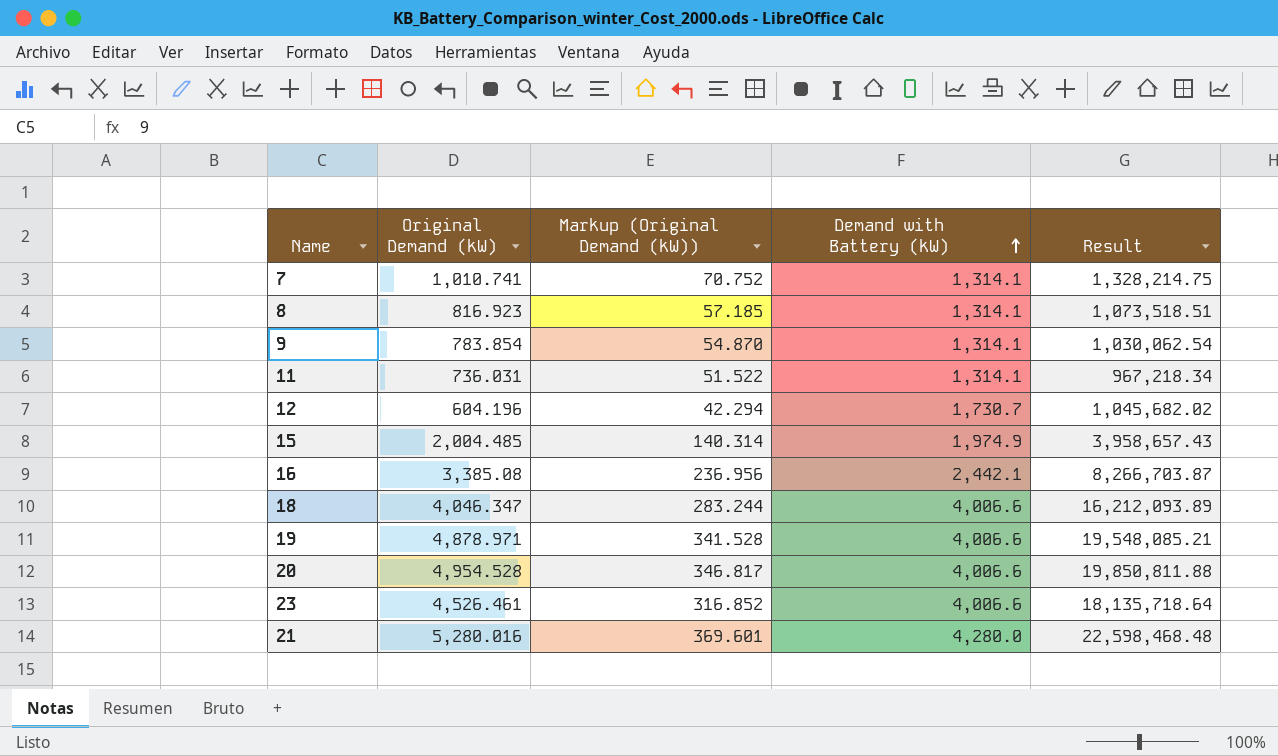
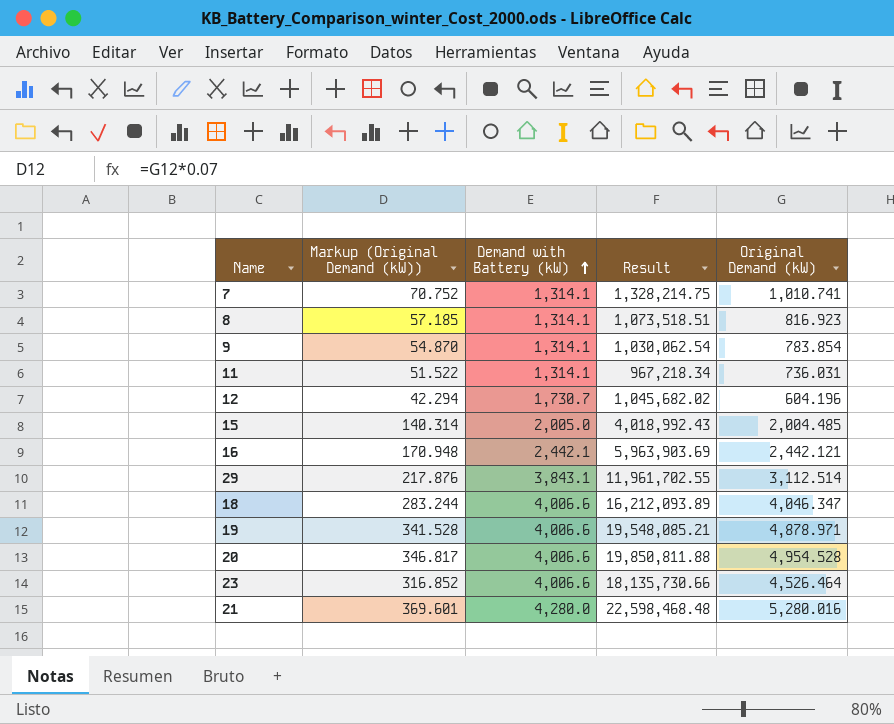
column Original Demand (kW) | position: 2 -> 5
15 | Demand with Battery (kW): 1,974.9 -> 2,005.0
15 | Result: 3,958,657.43 -> 4,018,992.43
16 | Markup (Original Demand (kW)): 236.956 -> 170.948
16 | Result: 8,266,703.87 -> 5,963,903.69
16 | Original Demand (kW): 3,385.08 -> 2,442.121
row 29: none -> 217.876 | 3,843.1 | 11,961,702.55 | 3,112.514
23 | Result: 18,135,718.64 -> 18,135,730.66
23 | Original Demand (kW): 4,526.461 -> 4,526.464

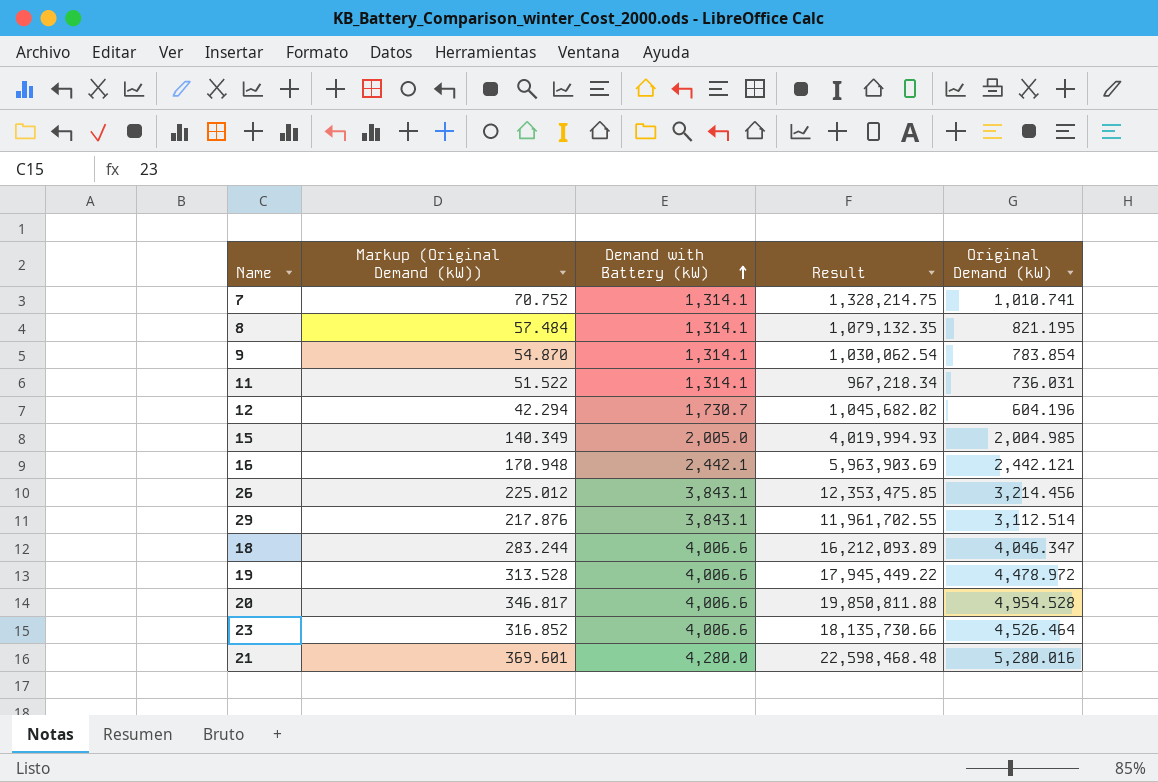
8 | Markup (Original Demand (kW)): 57.185 -> 57.484
8 | Result: 1,073,518.51 -> 1,079,132.35
8 | Original Demand (kW): 816.923 -> 821.195
15 | Markup (Original Demand (kW)): 140.314 -> 140.349
15 | Result: 4,018,992.43 -> 4,019,994.93
15 | Original Demand (kW): 2,004.485 -> 2,004.985
row 26: none -> 225.012 | 3,843.1 | 12,353,475.85 | 3,214.456
19 | Markup (Original Demand (kW)): 341.528 -> 313.528
19 | Result: 19,548,085.21 -> 17,945,449.22
19 | Original Demand (kW): 4,878.971 -> 4,478.972

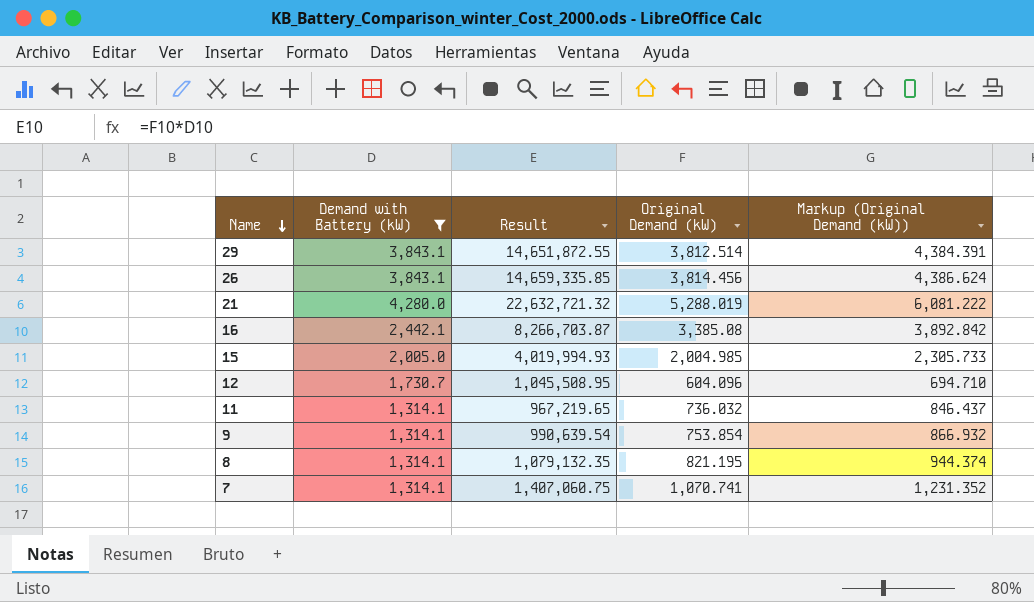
filter: none -> Demand with Battery (kW) != 4,006.6
row order: Demand with Battery (kW) ascending -> Name descending
column Markup (Original Demand (kW)) | formula: [Original Demand (kW)] * 0.07 -> [Original Demand (kW)] * 1.15
column Markup (Original Demand (kW)) | position: 2 -> 5
29 | Result: 11,961,702.55 -> 14,651,872.55
29 | Original Demand (kW): 3,112.514 -> 3,812.514
26 | Result: 12,353,475.85 -> 14,659,335.85
26 | Original Demand (kW): 3,214.456 -> 3,814.456
21 | Result: 22,598,468.48 -> 22,632,721.32
21 | Original Demand (kW): 5,280.016 -> 5,288.019
16 | Result: 5,963,903.69 -> 8,266,703.87
16 | Original Demand (kW): 2,442.121 -> 3,385.08
12 | Result: 1,045,682.02 -> 1,045,508.95
12 | Original Demand (kW): 604.196 -> 604.096
11 | Result: 967,218.34 -> 967,219.65
11 | Original Demand (kW): 736.031 -> 736.032
9 | Result: 1,030,062.54 -> 990,639.54
9 | Original Demand (kW): 783.854 -> 753.854
7 | Result: 1,328,214.75 -> 1,407,060.75
7 | Original Demand (kW): 1,010.741 -> 1,070.741

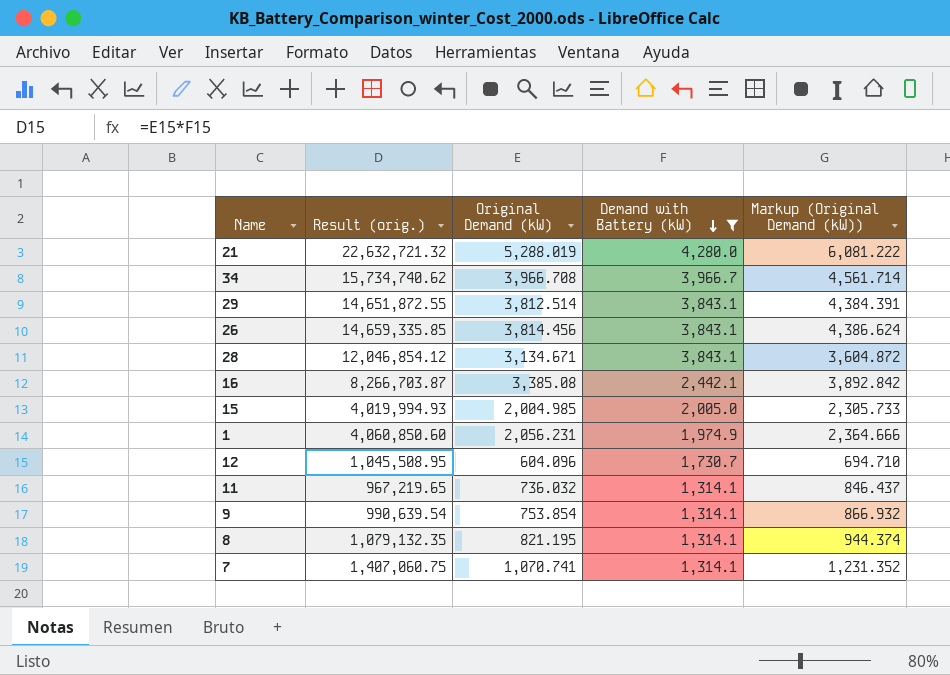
row order: Name descending -> Demand with Battery (kW) descending
column name: Result -> Result (orig.)
column Demand with Battery (kW) | position: 2 -> 4
row 34: none -> 15,734,740.62 | 3,966.708 | 3,966.7 | 4,561.714
row 28: none -> 12,046,854.12 | 3,134.671 | 3,843.1 | 3,604.872
row 1: none -> 4,060,850.60 | 2,056.231 | 1,974.9 | 2,364.666

